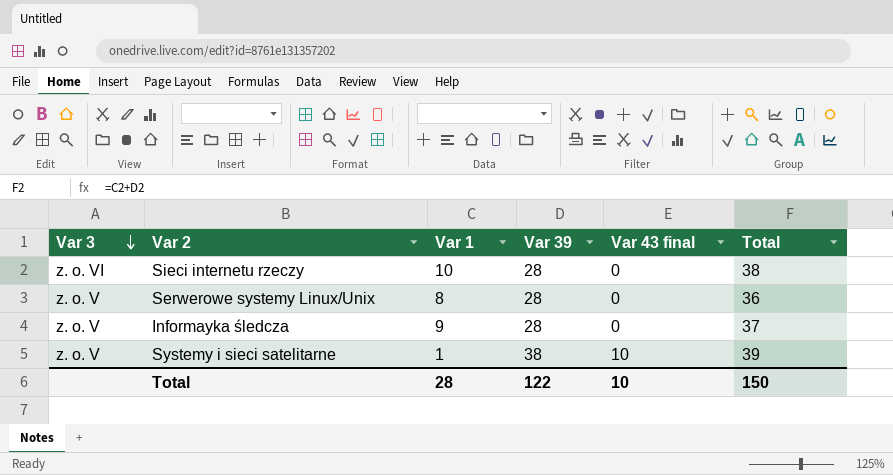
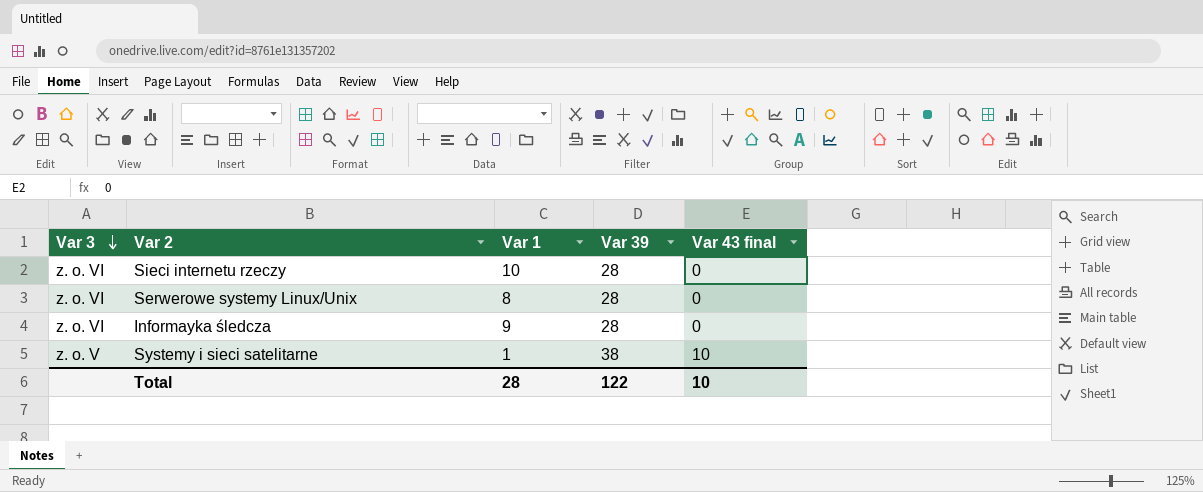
column Total | formula: [Var 1] + [Var 39] -> none
Serwerowe systemy Linux/Unix | Var 3: z. o. V -> z. o. VI
Informayka śledcza | Var 3: z. o. V -> z. o. VI

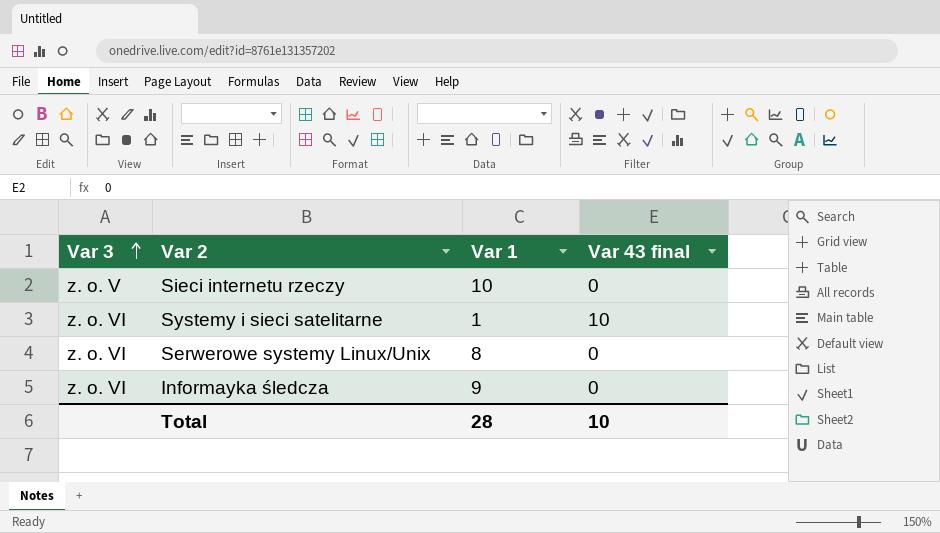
row order: Var 3 descending -> Var 3 ascending
column Var 39 | position: 4 -> none
Sieci internetu rzeczy | Var 3: z. o. VI -> z. o. V
Systemy i sieci satelitarne | Var 3: z. o. V -> z. o. VI

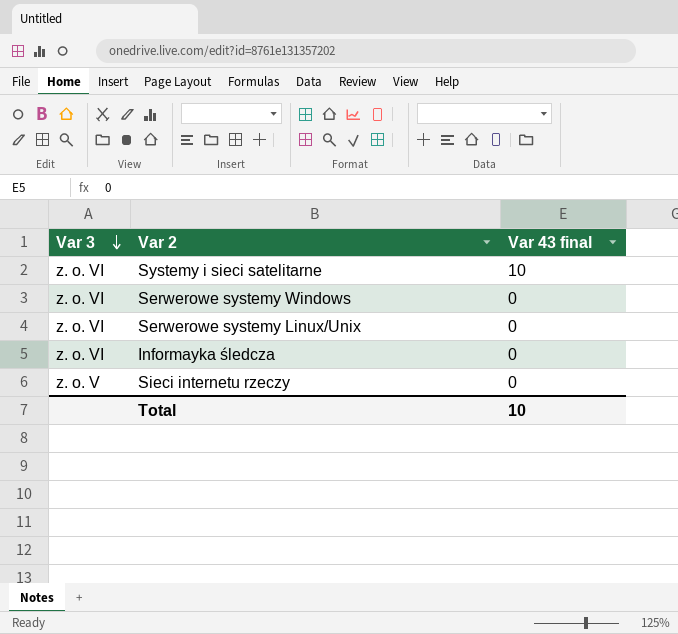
row order: Var 3 ascending -> Var 3 descending
column Var 1 | position: 3 -> none
row Serwerowe systemy Windows: none -> z. o. VI | 0

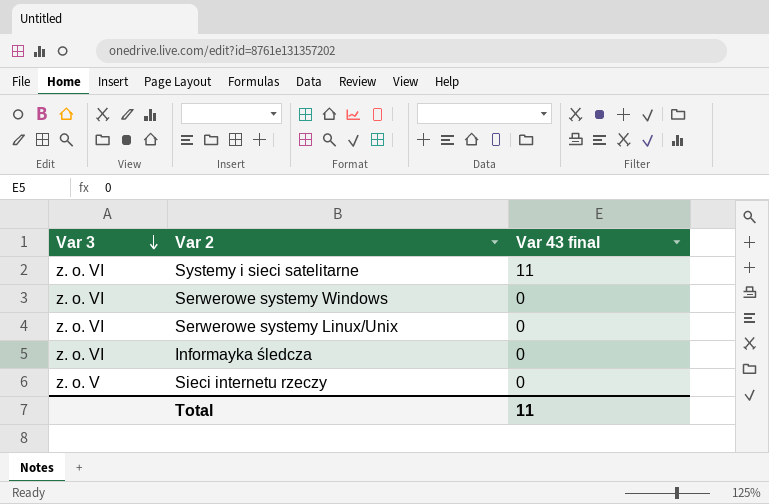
Systemy i sieci satelitarne | Var 43 final: 10 -> 11
Total | Var 43 final: 10 -> 11

